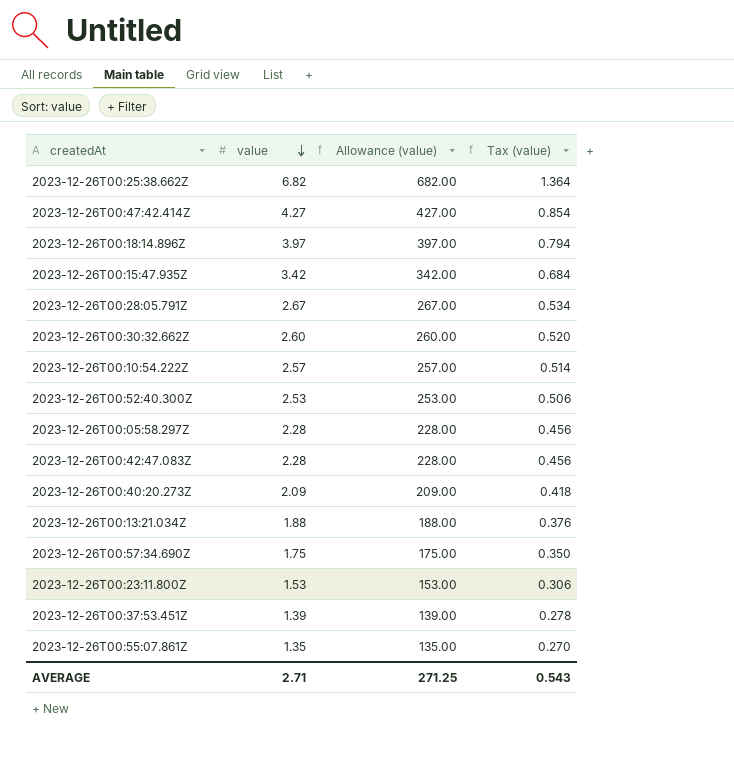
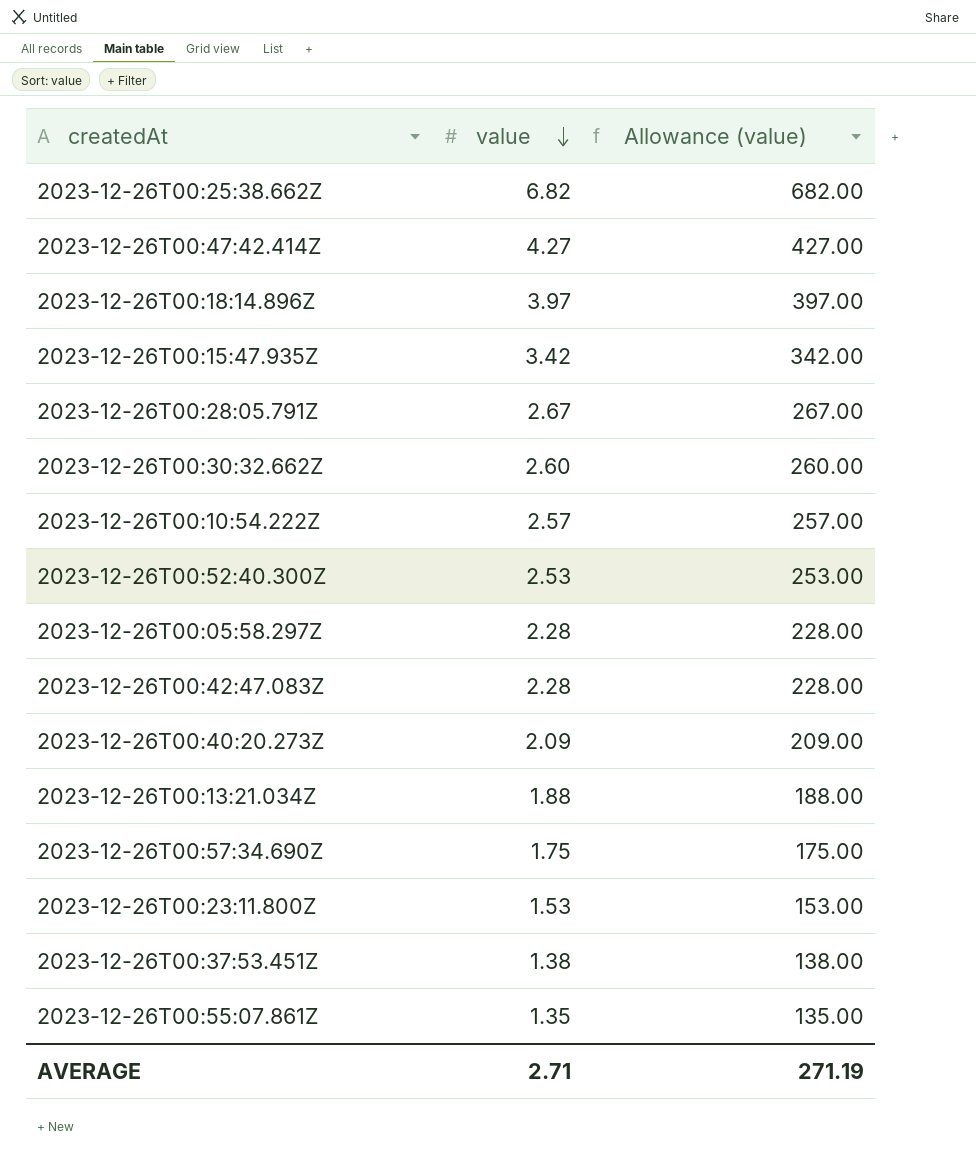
column Tax (value) | formula: [value] * 0.2 -> none
2023-12-26T00:37:53.451Z | value: 1.39 -> 1.38
2023-12-26T00:37:53.451Z | Allowance (value): 139.00 -> 138.00
AVERAGE | Allowance (value): 271.25 -> 271.19

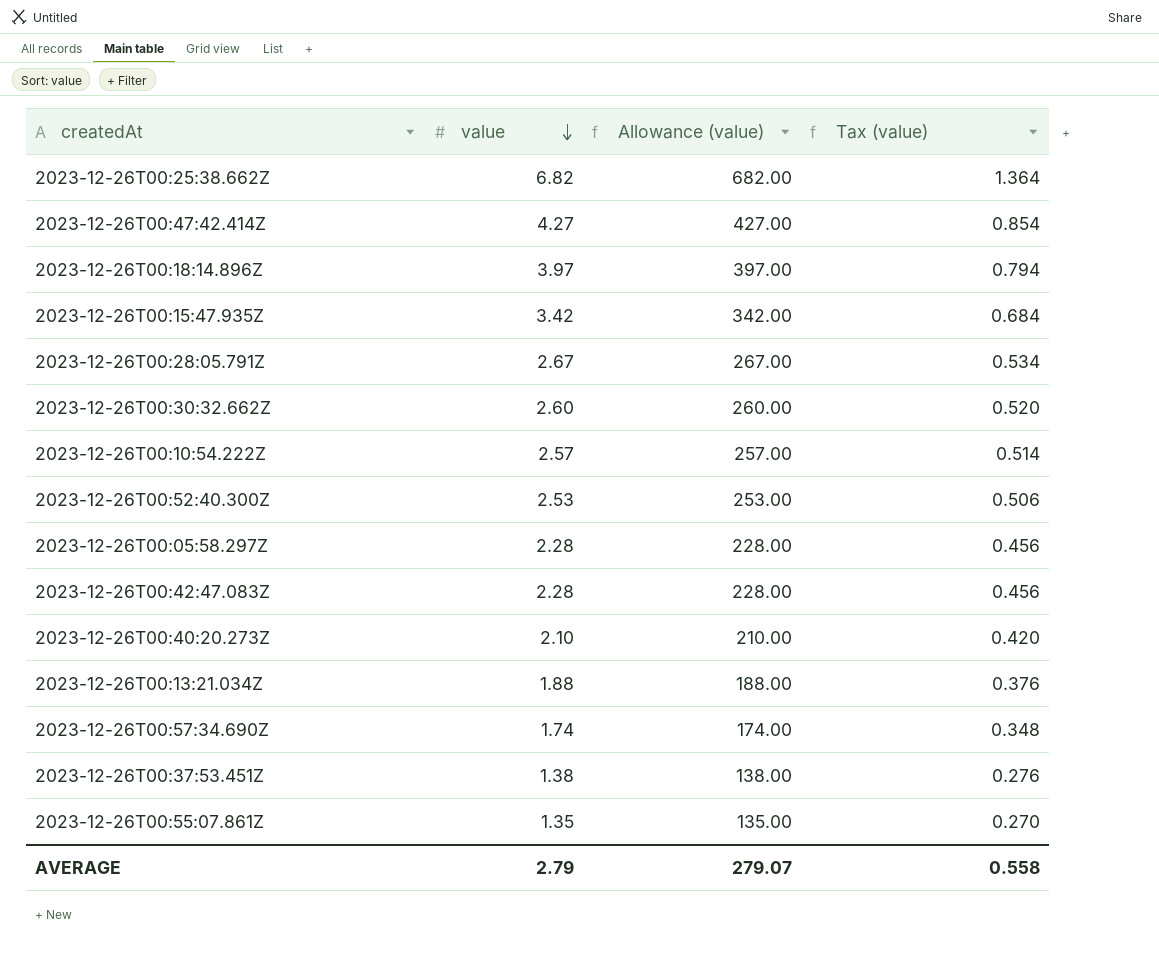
column Tax (value) | formula: none -> [value] * 0.2
row 2023-12-26T00:23:11.800Z: 1.53 | 153.00 -> none
2023-12-26T00:40:20.273Z | value: 2.09 -> 2.10
2023-12-26T00:40:20.273Z | Allowance (value): 209.00 -> 210.00
2023-12-26T00:57:34.690Z | value: 1.75 -> 1.74
2023-12-26T00:57:34.690Z | Allowance (value): 175.00 -> 174.00
AVERAGE | value: 2.71 -> 2.79
AVERAGE | Allowance (value): 271.19 -> 279.07

